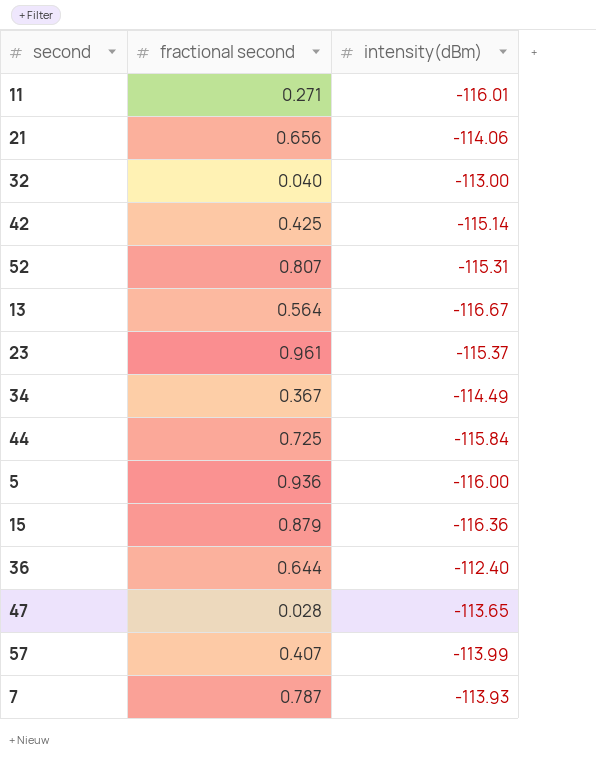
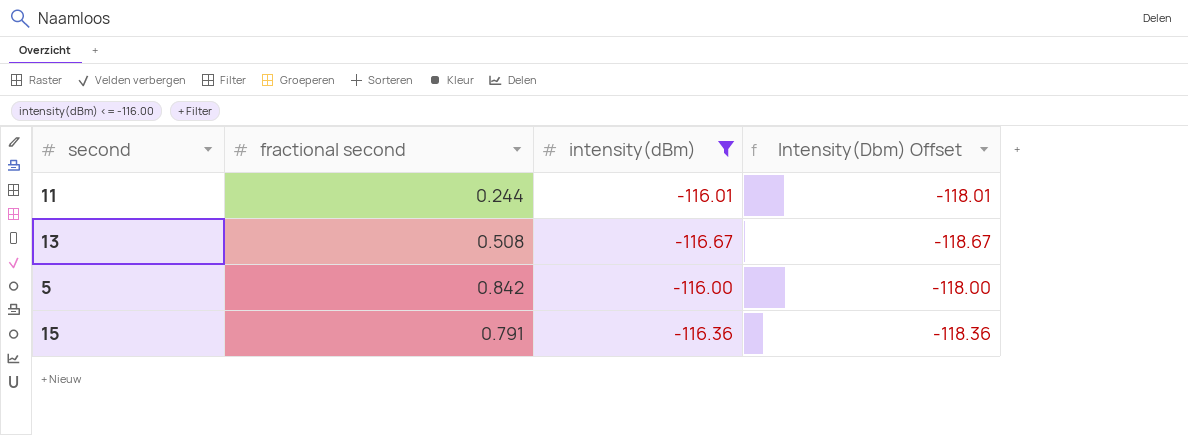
filter: none -> intensity(dBm) <= -116.00
column Intensity(Dbm) Offset | formula: none -> [intensity(dBm)] - 2
11 | fractional second: 0.271 -> 0.244
13 | fractional second: 0.564 -> 0.508
5 | fractional second: 0.936 -> 0.842
15 | fractional second: 0.879 -> 0.791

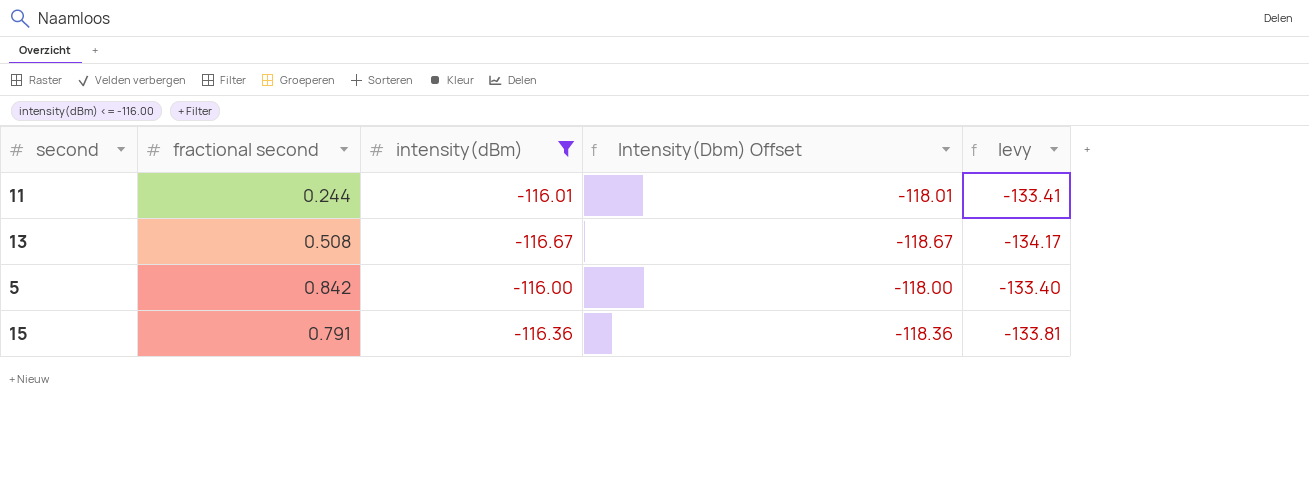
column levy | formula: none -> [intensity(dBm)] * 1.15

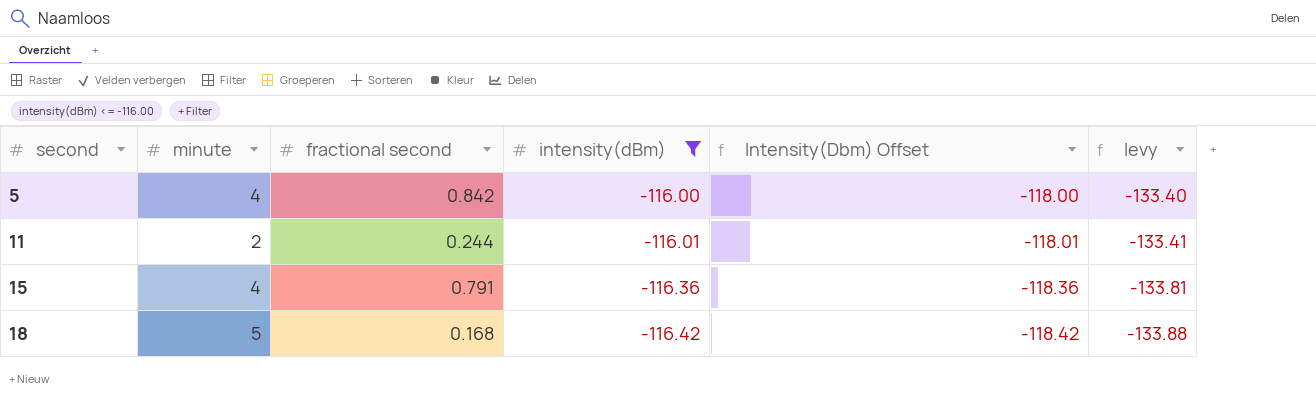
row order: none -> second ascending
column minute | position: none -> 2
row 13: 0.508 | -116.67 | -118.67 | -134.17 -> none
row 18: none -> 5 | 0.168 | -116.42 | -118.42 | -133.88

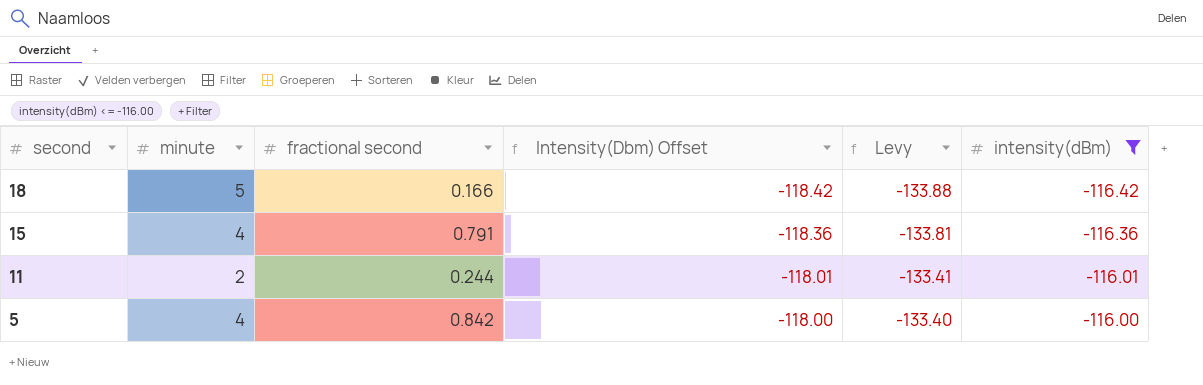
row order: second ascending -> second descending
column name: levy -> Levy
column intensity(dBm) | position: 4 -> 6
18 | fractional second: 0.168 -> 0.166

